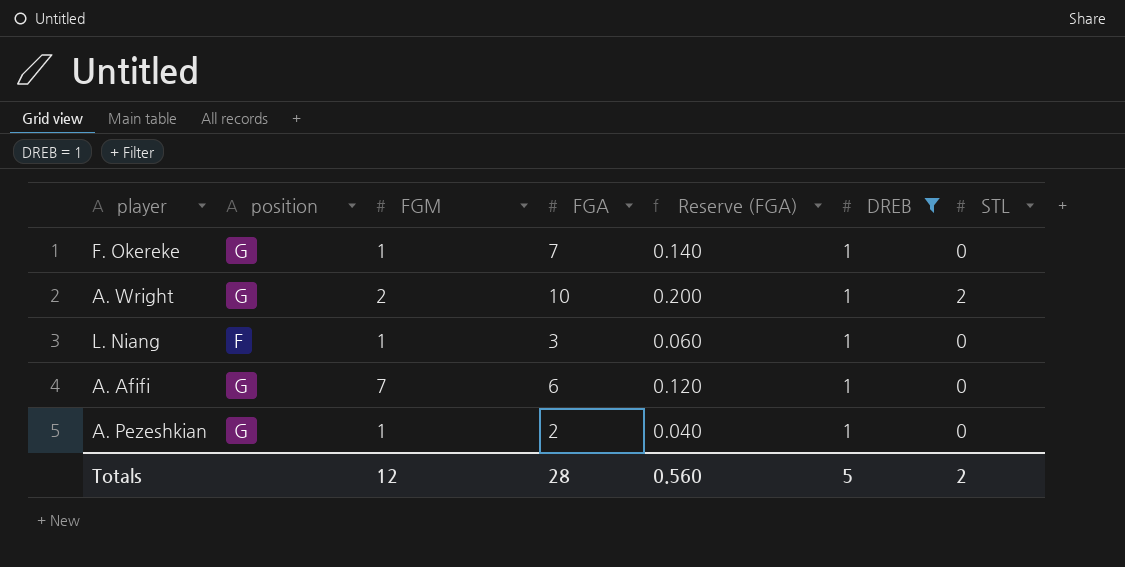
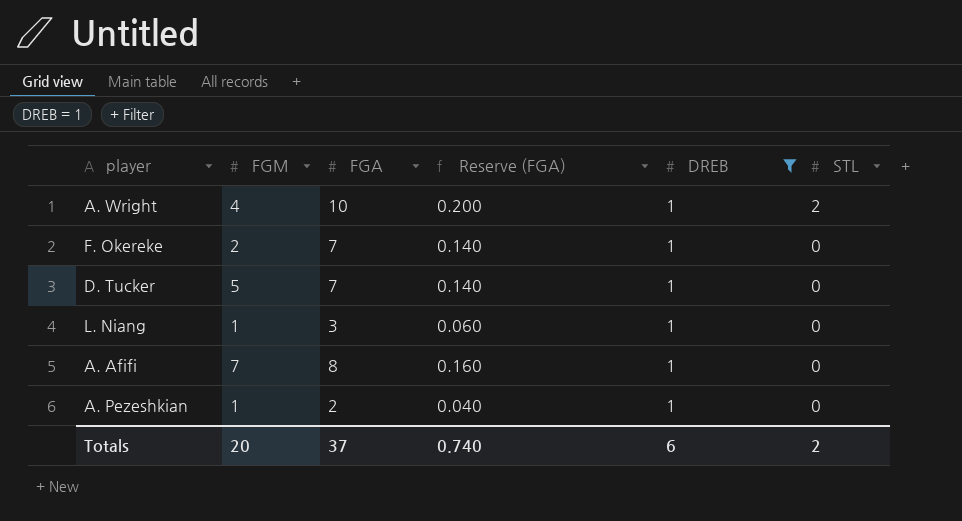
row order: none -> STL descending
column position | position: 2 -> none
A. Wright | FGM: 2 -> 4
F. Okereke | FGM: 1 -> 2
row D. Tucker: none -> 5 | 7 | 0.140 | 1 | 0
A. Afifi | FGA: 6 -> 8
A. Afifi | Reserve (FGA): 0.120 -> 0.160
Totals | FGM: 12 -> 20
Totals | FGA: 28 -> 37
Totals | Reserve (FGA): 0.560 -> 0.740
Totals | DREB: 5 -> 6

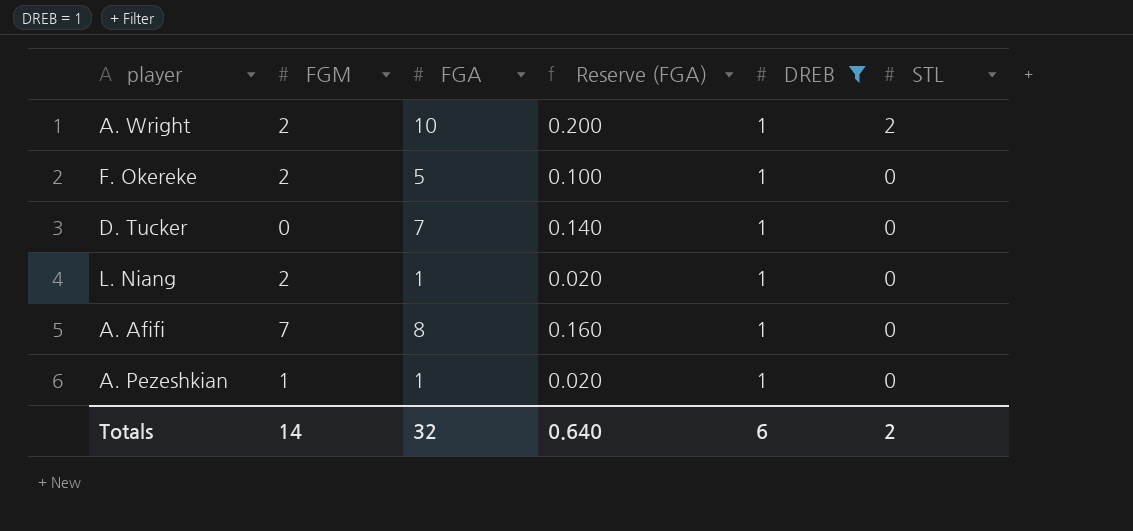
A. Wright | FGM: 4 -> 2
F. Okereke | FGA: 7 -> 5
F. Okereke | Reserve (FGA): 0.140 -> 0.100
D. Tucker | FGM: 5 -> 0
L. Niang | FGM: 1 -> 2
L. Niang | FGA: 3 -> 1
L. Niang | Reserve (FGA): 0.060 -> 0.020
A. Pezeshkian | FGA: 2 -> 1
A. Pezeshkian | Reserve (FGA): 0.040 -> 0.020
Totals | FGM: 20 -> 14
Totals | FGA: 37 -> 32
Totals | Reserve (FGA): 0.740 -> 0.640

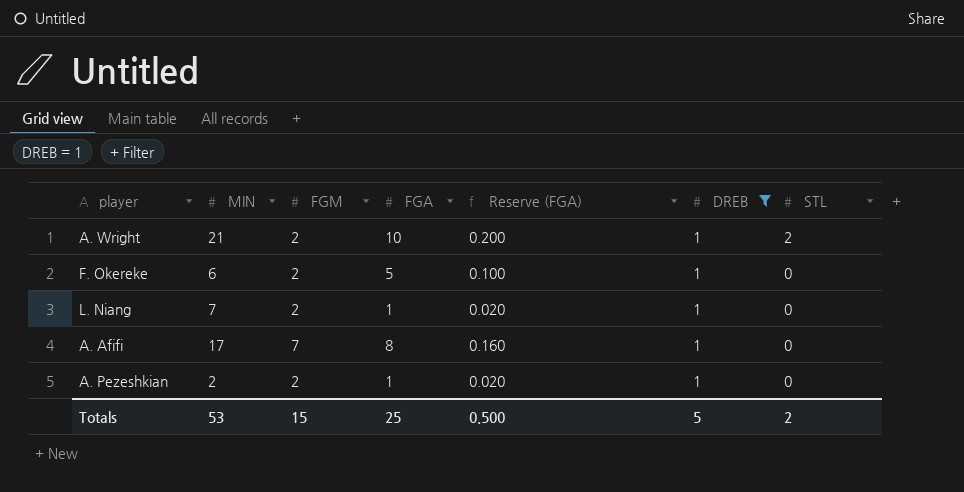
column MIN | position: none -> 2
row D. Tucker: 0 | 7 | 0.140 | 1 | 0 -> none
A. Pezeshkian | FGM: 1 -> 2
Totals | FGM: 14 -> 15
Totals | FGA: 32 -> 25
Totals | Reserve (FGA): 0.640 -> 0.500
Totals | DREB: 6 -> 5

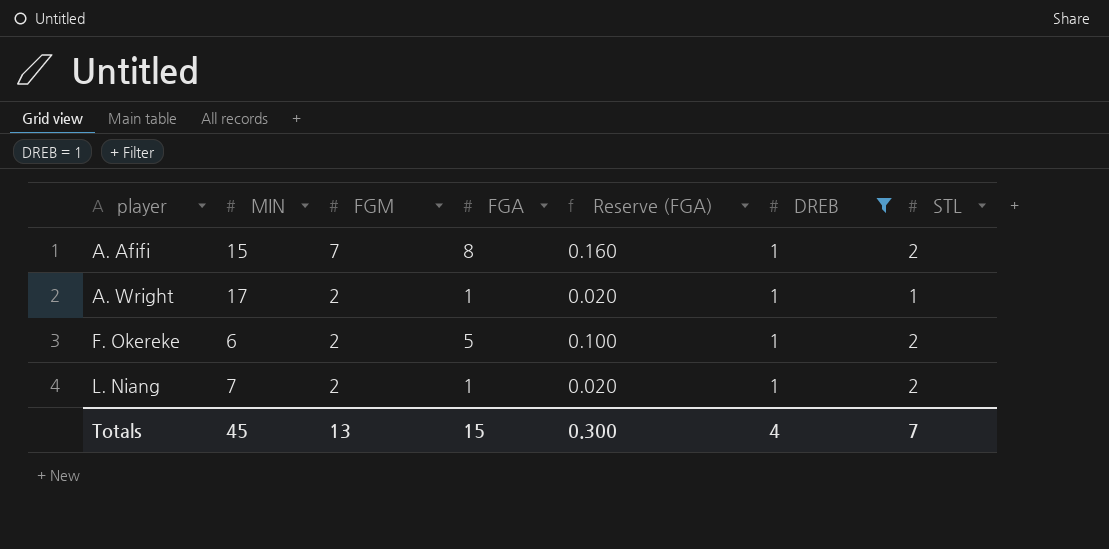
row order: STL descending -> player ascending
row A. Pezeshkian: 2 | 2 | 1 | 0.020 | 1 | 0 -> none
A. Afifi | MIN: 17 -> 15
A. Afifi | STL: 0 -> 2
A. Wright | MIN: 21 -> 17
A. Wright | FGA: 10 -> 1
A. Wright | Reserve (FGA): 0.200 -> 0.020
A. Wright | STL: 2 -> 1
F. Okereke | STL: 0 -> 2
L. Niang | STL: 0 -> 2
Totals | MIN: 53 -> 45
Totals | FGM: 15 -> 13
Totals | FGA: 25 -> 15
Totals | Reserve (FGA): 0.500 -> 0.300
Totals | DREB: 5 -> 4
Totals | STL: 2 -> 7

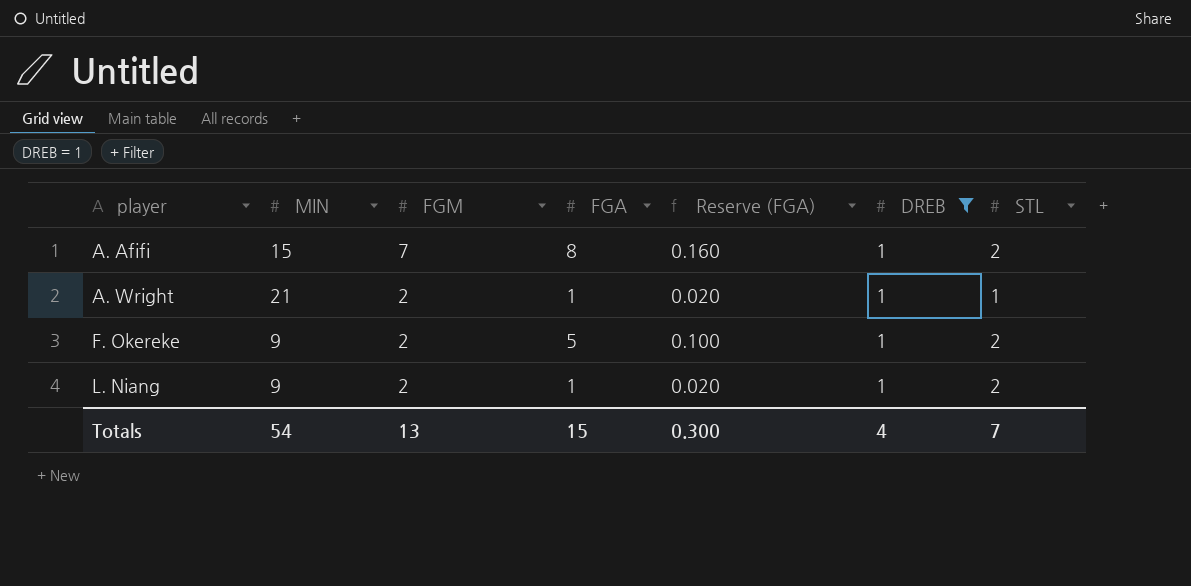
A. Wright | MIN: 17 -> 21
F. Okereke | MIN: 6 -> 9
L. Niang | MIN: 7 -> 9
Totals | MIN: 45 -> 54

